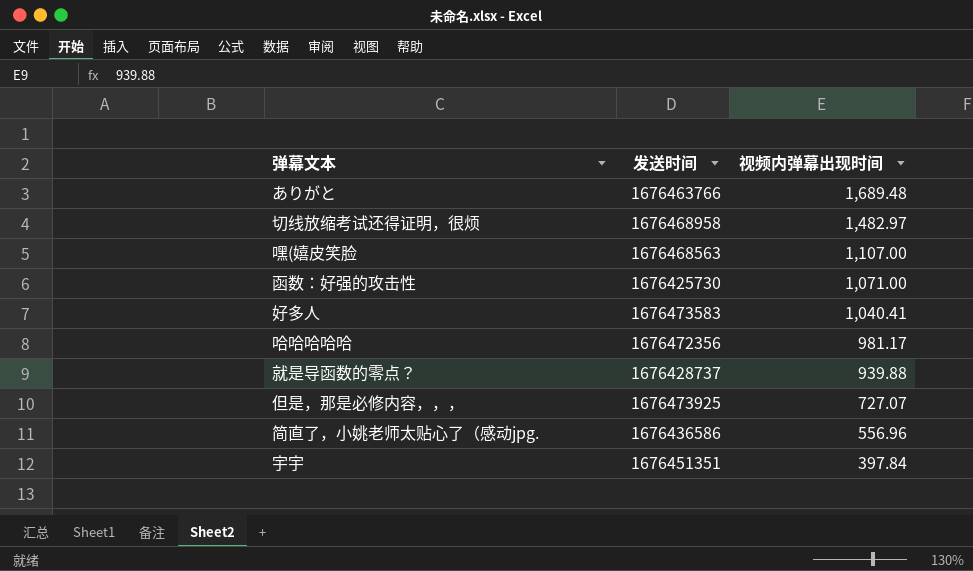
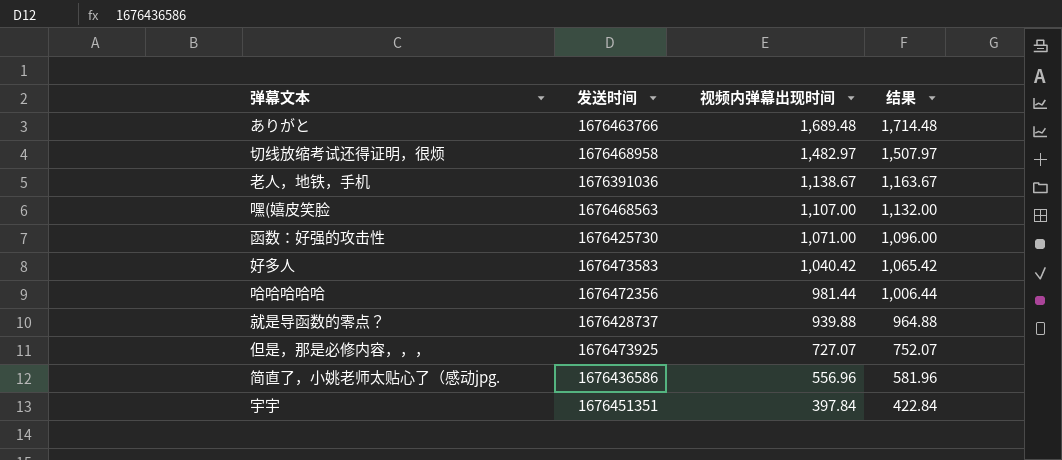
column 结果 | formula: none -> [视频内弹幕出现时间] + 25
row 老人，地铁，手机: none -> 1676391036 | 1,138.67 | 1,163.67
好多人 | 视频内弹幕出现时间: 1,040.41 -> 1,040.42
哈哈哈哈哈 | 视频内弹幕出现时间: 981.17 -> 981.44

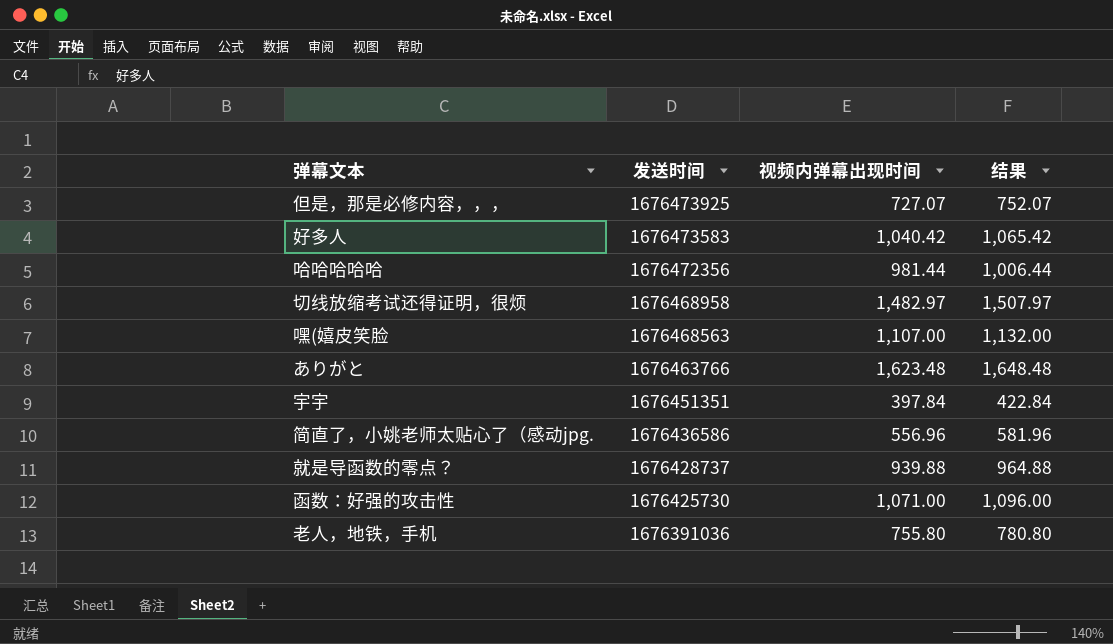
row order: 视频内弹幕出现时间 descending -> 发送时间 descending
ありがと | 视频内弹幕出现时间: 1,689.48 -> 1,623.48
ありがと | 结果: 1,714.48 -> 1,648.48
老人，地铁，手机 | 视频内弹幕出现时间: 1,138.67 -> 755.80
老人，地铁，手机 | 结果: 1,163.67 -> 780.80

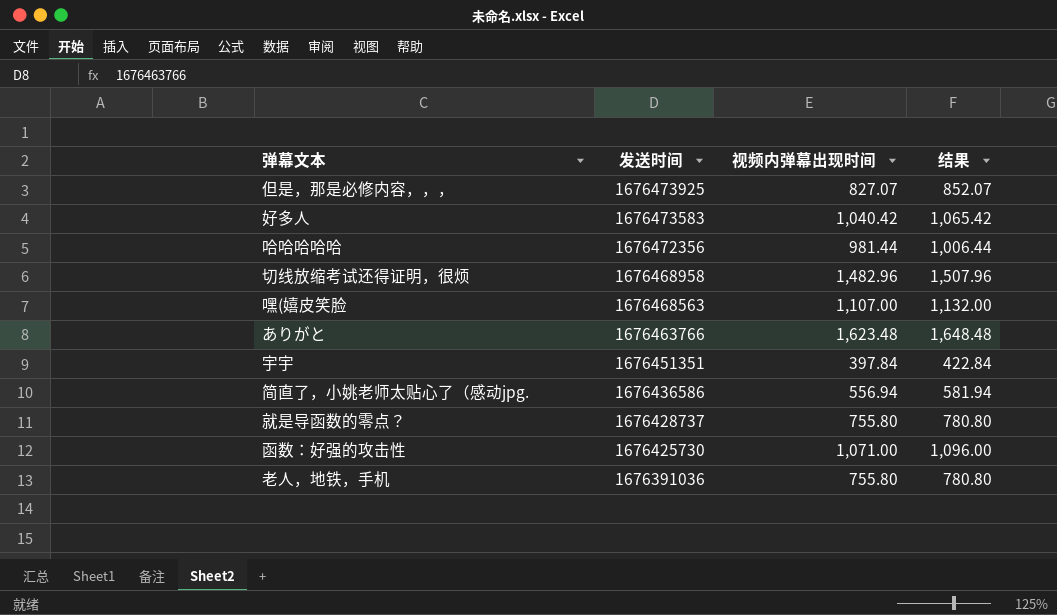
但是，那是必修内容，，， | 视频内弹幕出现时间: 727.07 -> 827.07
但是，那是必修内容，，， | 结果: 752.07 -> 852.07
切线放缩考试还得证明，很烦 | 视频内弹幕出现时间: 1,482.97 -> 1,482.96
切线放缩考试还得证明，很烦 | 结果: 1,507.97 -> 1,507.96
简直了，小姚老师太贴心了（感动jpg. | 视频内弹幕出现时间: 556.96 -> 556.94
简直了，小姚老师太贴心了（感动jpg. | 结果: 581.96 -> 581.94
就是导函数的零点？ | 视频内弹幕出现时间: 939.88 -> 755.80
就是导函数的零点？ | 结果: 964.88 -> 780.80

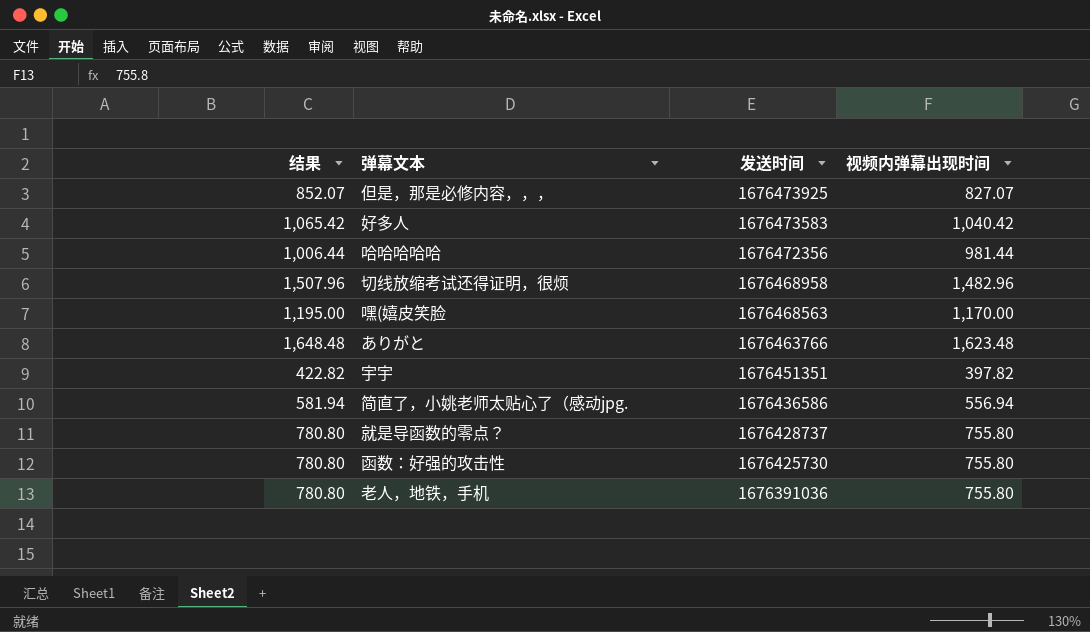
column 结果 | position: 4 -> 1
嘿(嬉皮笑脸 | 结果: 1,132.00 -> 1,195.00
嘿(嬉皮笑脸 | 视频内弹幕出现时间: 1,107.00 -> 1,170.00
宇宇 | 结果: 422.84 -> 422.82
宇宇 | 视频内弹幕出现时间: 397.84 -> 397.82
函数：好强的攻击性 | 结果: 1,096.00 -> 780.80
函数：好强的攻击性 | 视频内弹幕出现时间: 1,071.00 -> 755.80

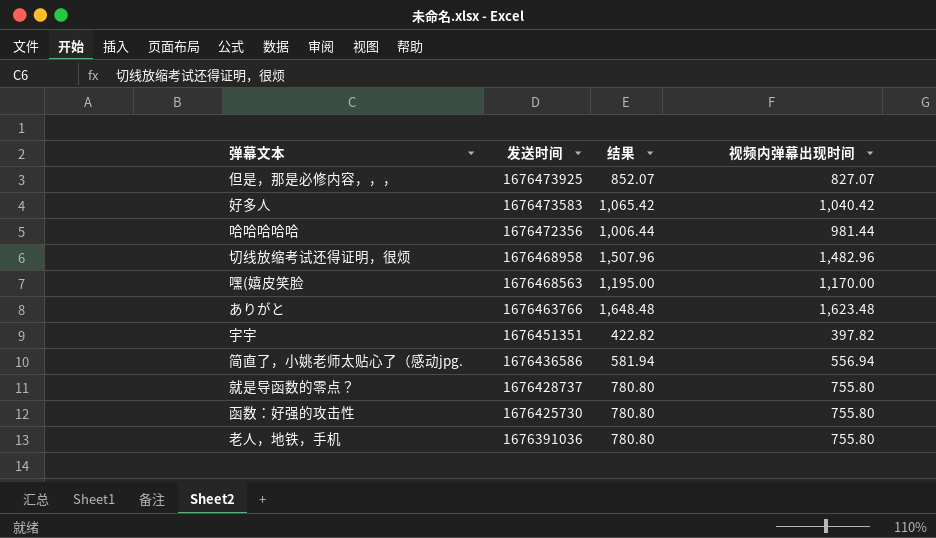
column 结果 | position: 1 -> 3

